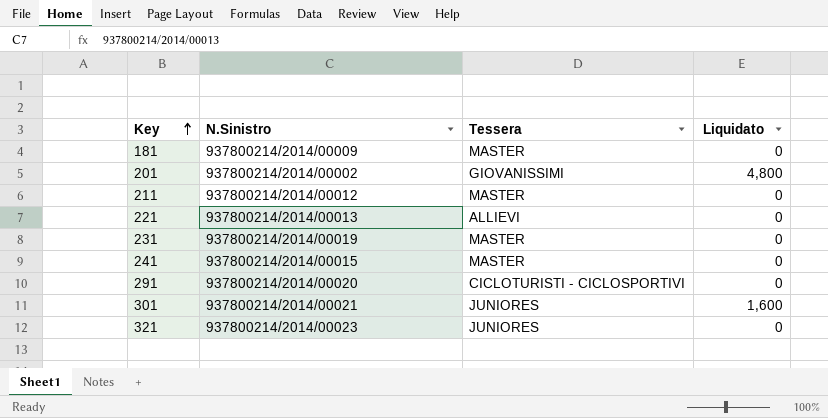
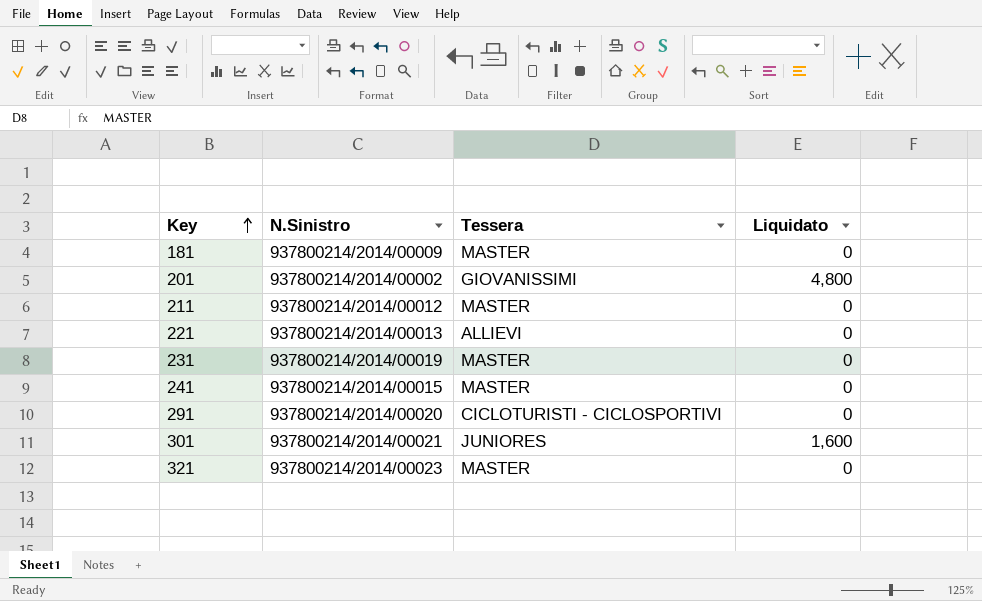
321 | Tessera: JUNIORES -> MASTER

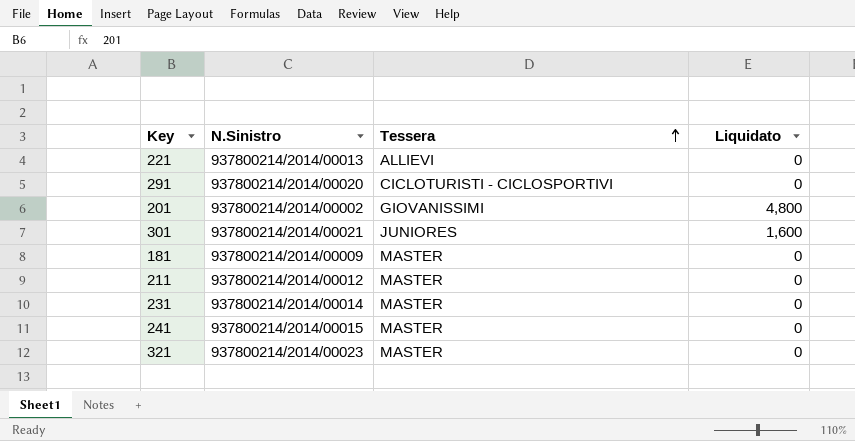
row order: Key ascending -> Tessera ascending
231 | N.Sinistro: 937800214/2014/00019 -> 937800214/2014/00014

